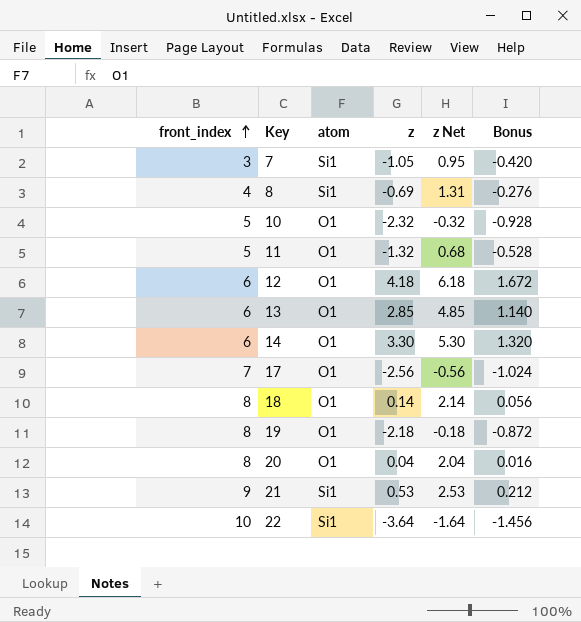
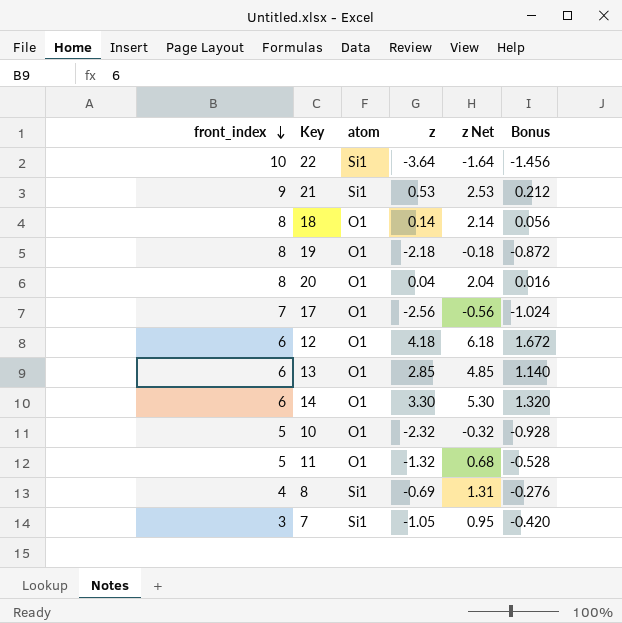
row order: front_index ascending -> front_index descending

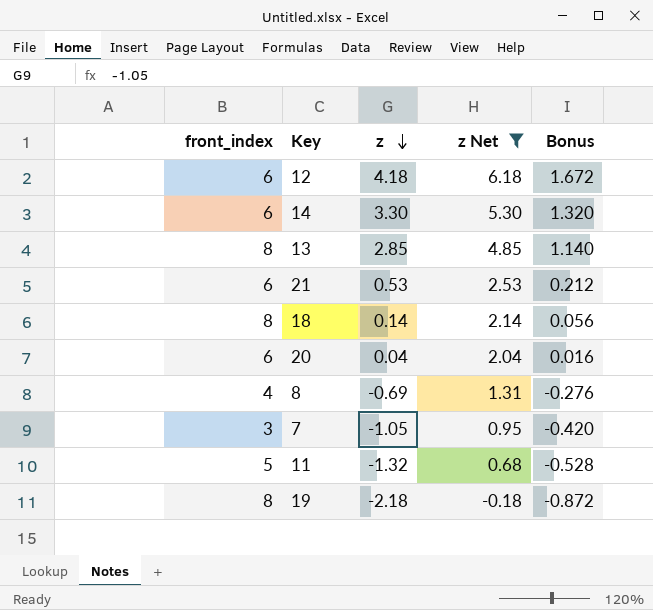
filter: none -> z Net >= -0.18
row order: front_index descending -> z descending
column atom | position: 3 -> none
13 | front_index: 6 -> 8
21 | front_index: 9 -> 6
20 | front_index: 8 -> 6

